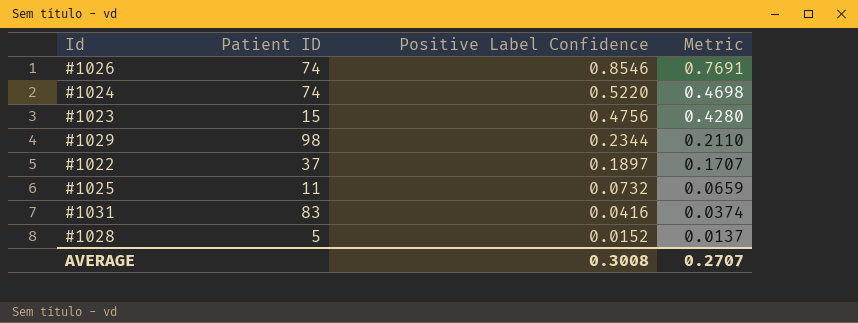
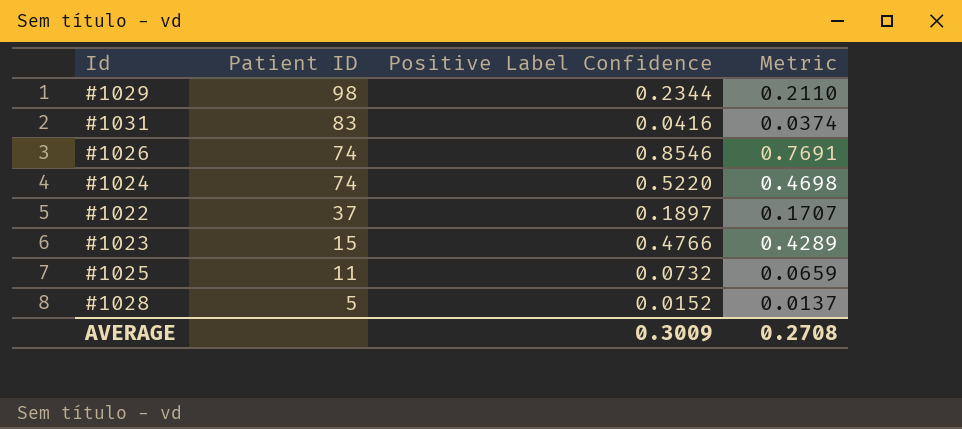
row order: Positive Label Confidence descending -> Patient ID descending
#1023 | Positive Label Confidence: 0.4756 -> 0.4766
#1023 | Metric: 0.4280 -> 0.4289
AVERAGE | Positive Label Confidence: 0.3008 -> 0.3009
AVERAGE | Metric: 0.2707 -> 0.2708

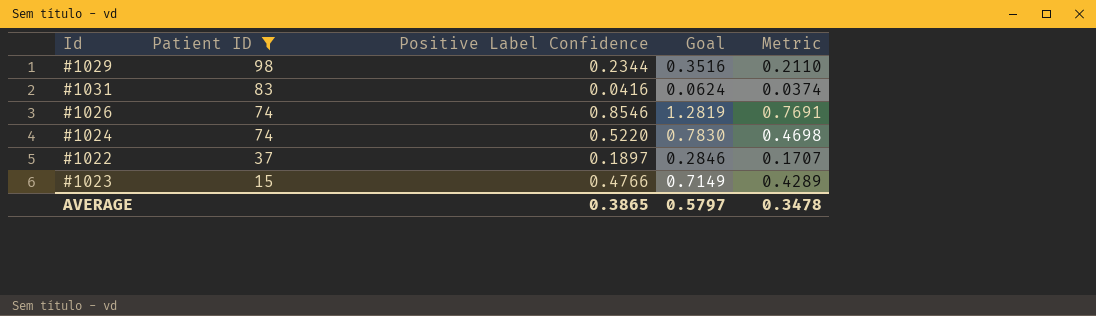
filter: none -> Patient ID >= 15
column Goal | formula: none -> [Positive Label Confidence] * 1.5
AVERAGE | Positive Label Confidence: 0.3009 -> 0.3865
AVERAGE | Metric: 0.2708 -> 0.3478

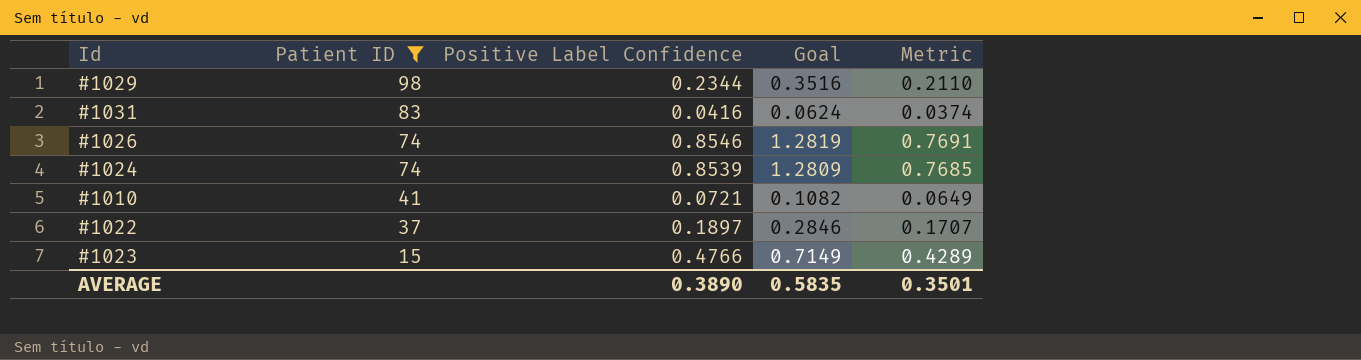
#1024 | Positive Label Confidence: 0.5220 -> 0.8539
#1024 | Goal: 0.7830 -> 1.2809
#1024 | Metric: 0.4698 -> 0.7685
row #1010: none -> 41 | 0.0721 | 0.1082 | 0.0649
AVERAGE | Positive Label Confidence: 0.3865 -> 0.3890
AVERAGE | Goal: 0.5797 -> 0.5835
AVERAGE | Metric: 0.3478 -> 0.3501

